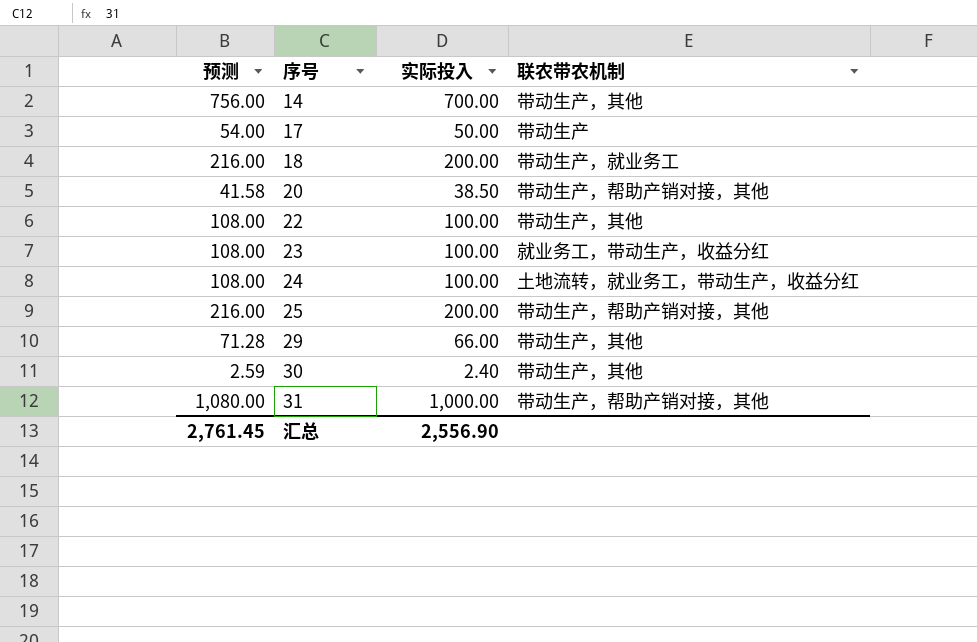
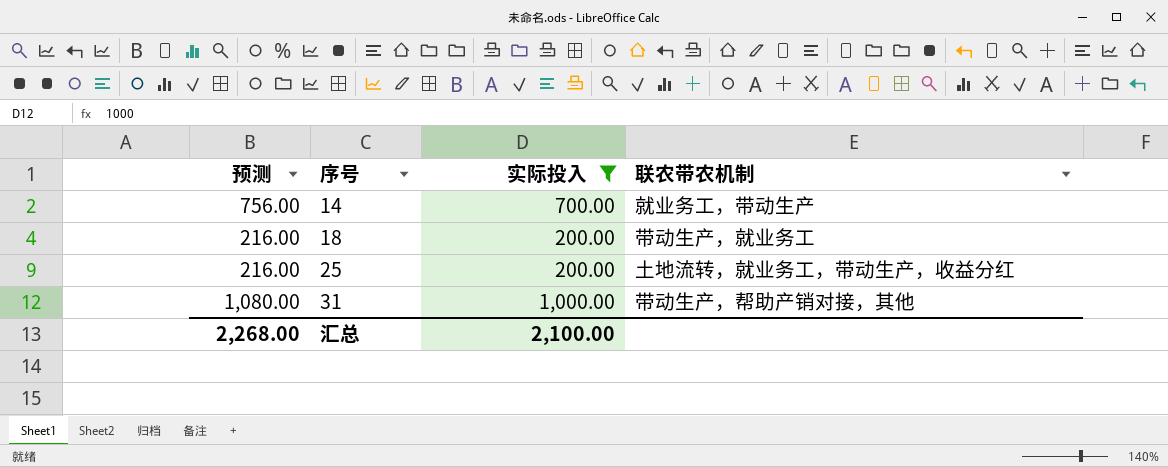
filter: none -> 实际投入 >= 200.00
14 | 联农带农机制: 带动生产，其他 -> 就业务工，带动生产
25 | 联农带农机制: 带动生产，帮助产销对接，其他 -> 土地流转，就业务工，带动生产，收益分红
汇总 | 预测: 2,761.45 -> 2,268.00
汇总 | 实际投入: 2,556.90 -> 2,100.00

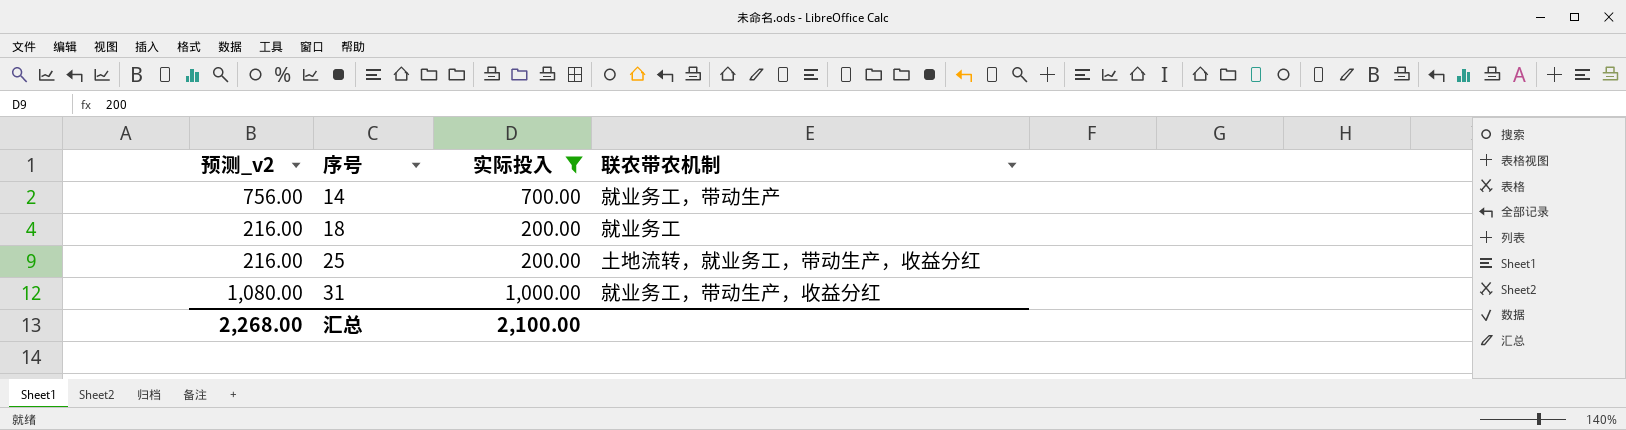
column name: 预测 -> 预测_v2
18 | 联农带农机制: 带动生产，就业务工 -> 就业务工
31 | 联农带农机制: 带动生产，帮助产销对接，其他 -> 就业务工，带动生产，收益分红

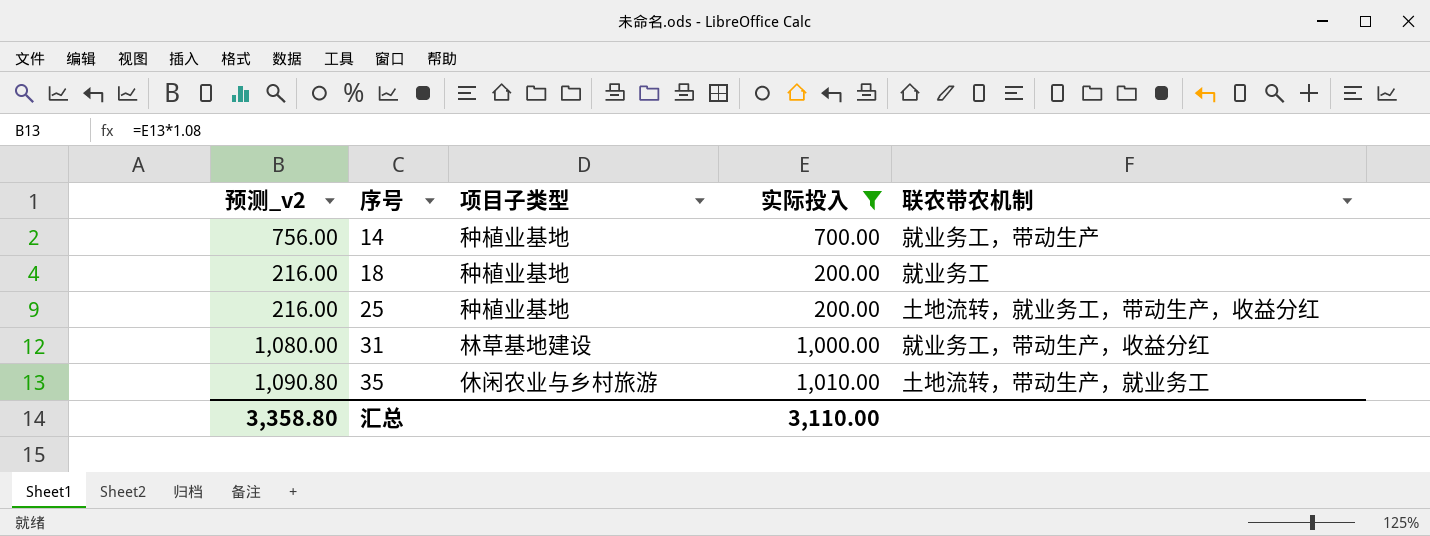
column 项目子类型 | position: none -> 3
row 35: none -> 1,090.80 | 休闲农业与乡村旅游 | 1,010.00 | 土地流转，带动生产，就业务工
汇总 | 预测_v2: 2,268.00 -> 3,358.80
汇总 | 实际投入: 2,100.00 -> 3,110.00

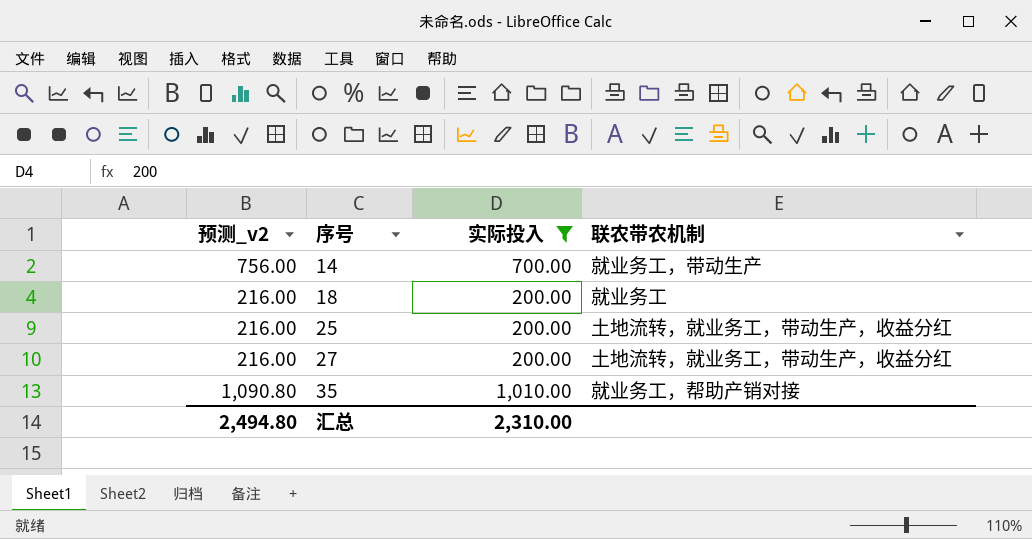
column 项目子类型 | position: 3 -> none
row 31: 1,080.00 | 林草基地建设 | 1,000.00 | 就业务工，带动生产，收益分红 -> none
row 27: none -> 216.00 | 200.00 | 土地流转，就业务工，带动生产，收益分红
35 | 联农带农机制: 土地流转，带动生产，就业务工 -> 就业务工，帮助产销对接
汇总 | 预测_v2: 3,358.80 -> 2,494.80
汇总 | 实际投入: 3,110.00 -> 2,310.00

